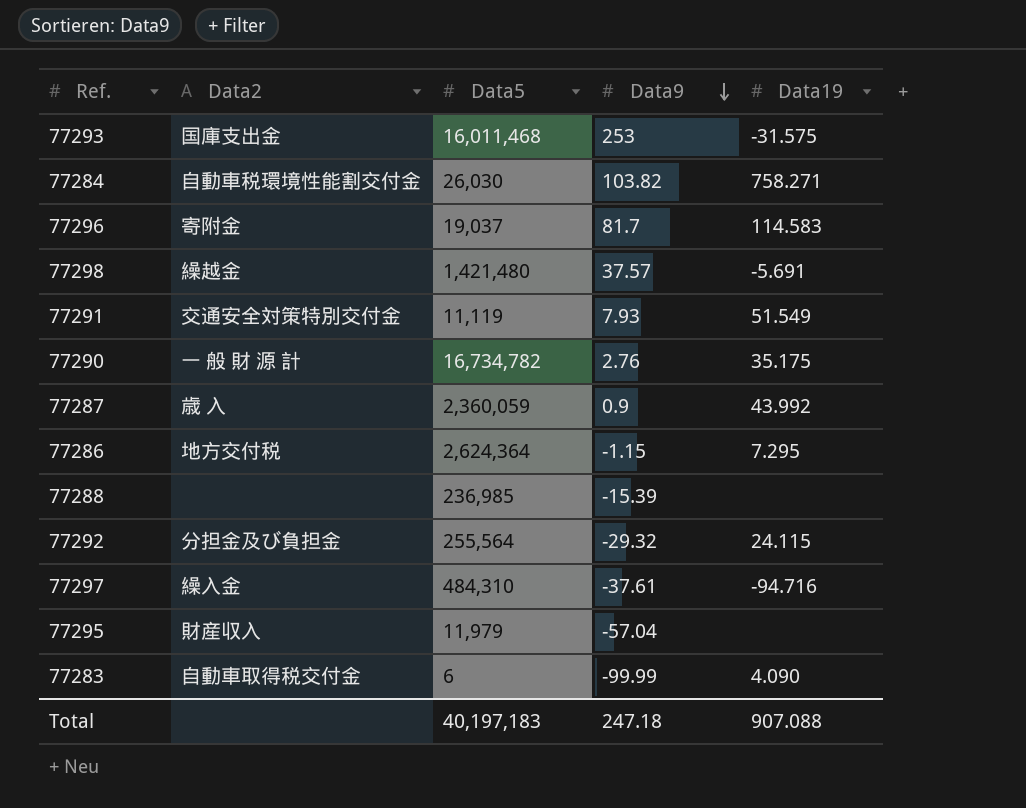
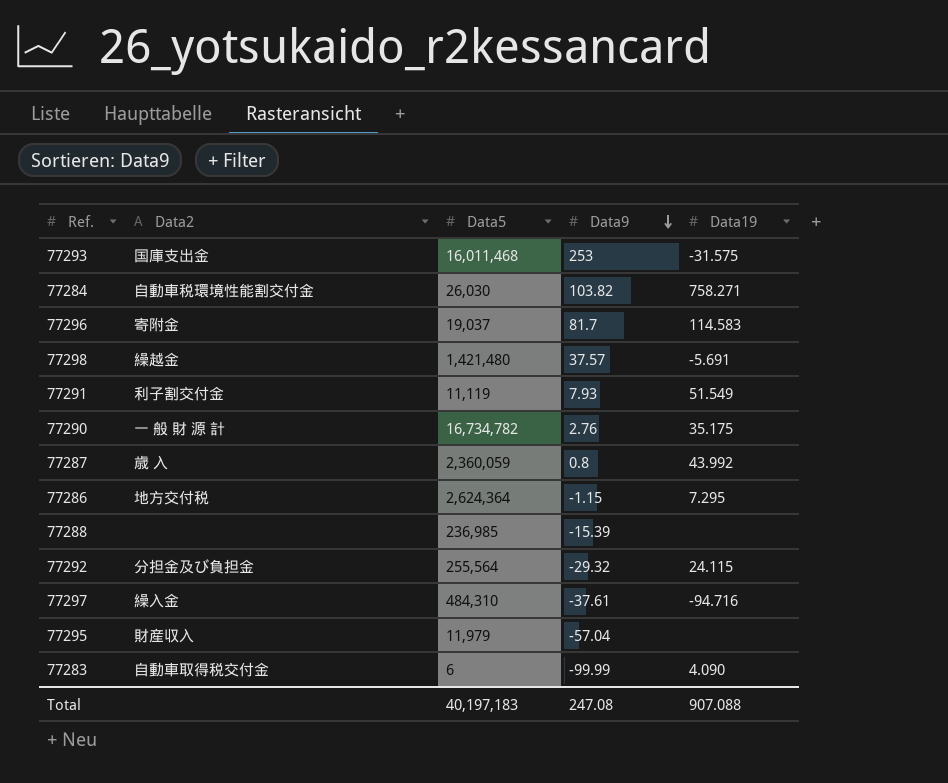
77291 | Data2: 交通安全対策特別交付金 -> 利子割交付金
77287 | Data9: 0.9 -> 0.8
Total | Data9: 247.18 -> 247.08

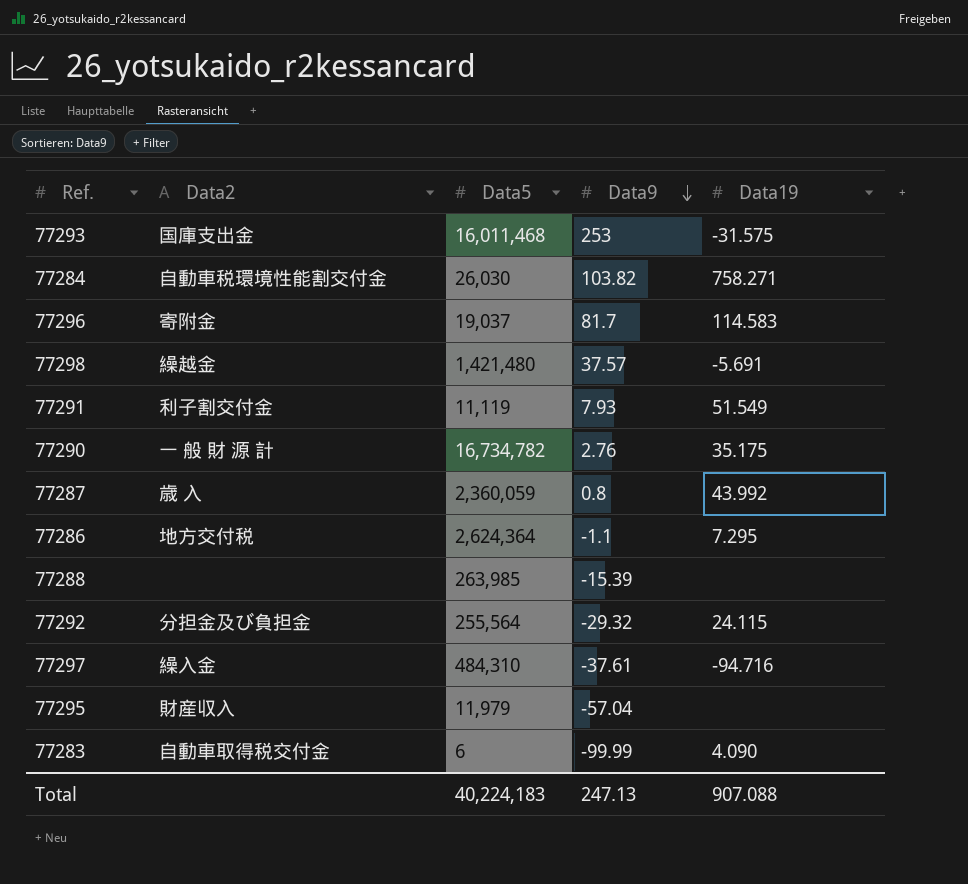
77286 | Data9: -1.15 -> -1.1
77288 | Data5: 236,985 -> 263,985
Total | Data5: 40,197,183 -> 40,224,183
Total | Data9: 247.08 -> 247.13

